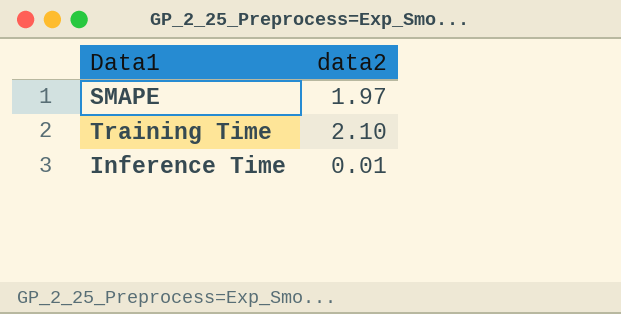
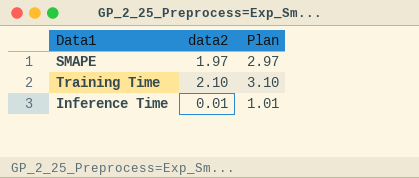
column Plan | formula: none -> [data2] + 1

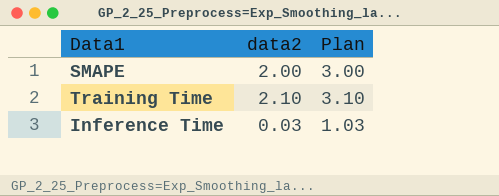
SMAPE | data2: 1.97 -> 2.00
SMAPE | Plan: 2.97 -> 3.00
Inference Time | data2: 0.01 -> 0.03
Inference Time | Plan: 1.01 -> 1.03

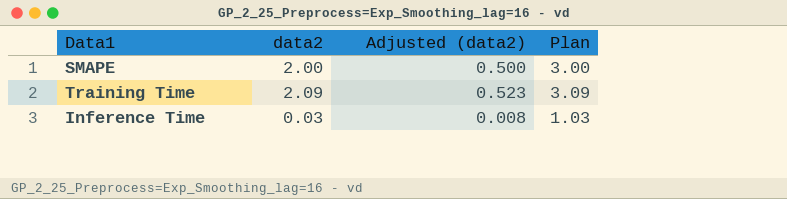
column Adjusted (data2) | formula: none -> [data2] * 0.25
Training Time | data2: 2.10 -> 2.09
Training Time | Plan: 3.10 -> 3.09

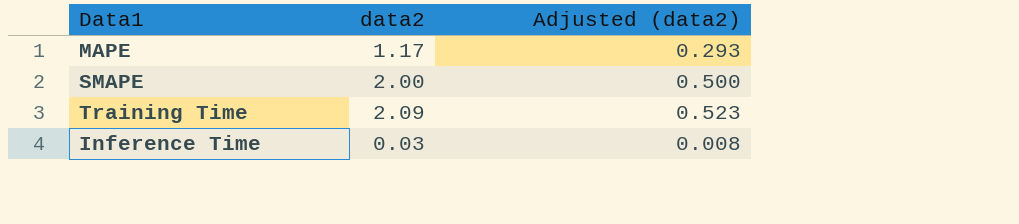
column Plan | formula: [data2] + 1 -> none
row MAPE: none -> 1.17 | 0.293

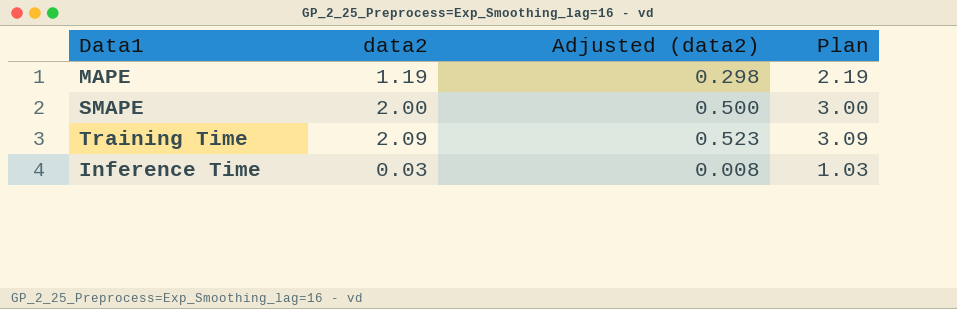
column Plan | formula: none -> [data2] + 1
MAPE | data2: 1.17 -> 1.19
MAPE | Adjusted (data2): 0.293 -> 0.298

